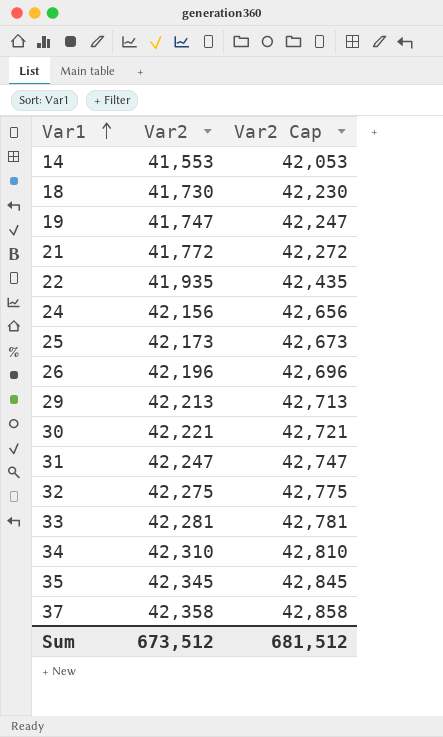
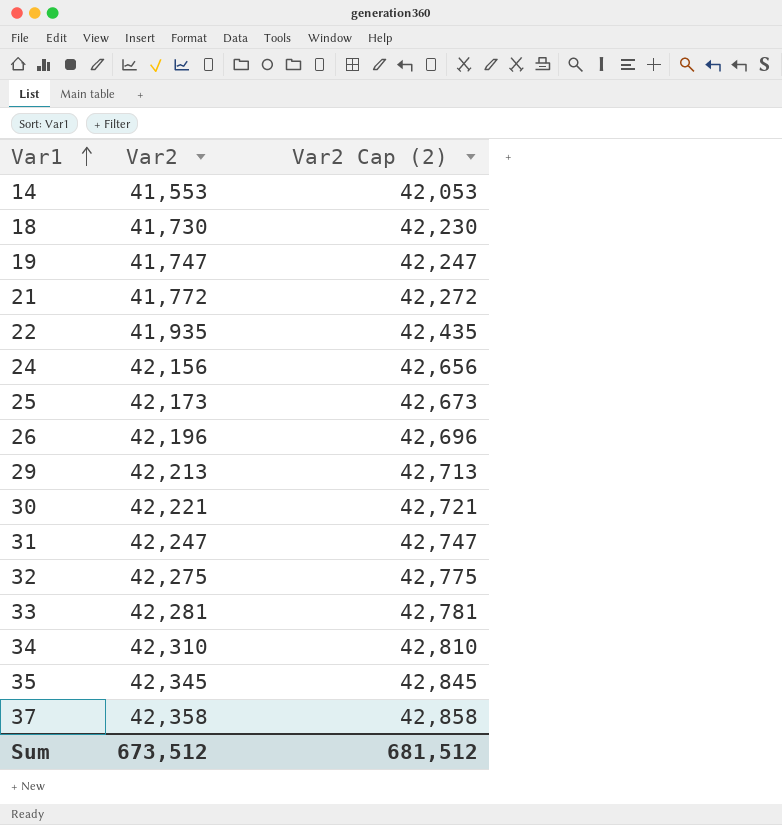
column name: Var2 Cap -> Var2 Cap (2)

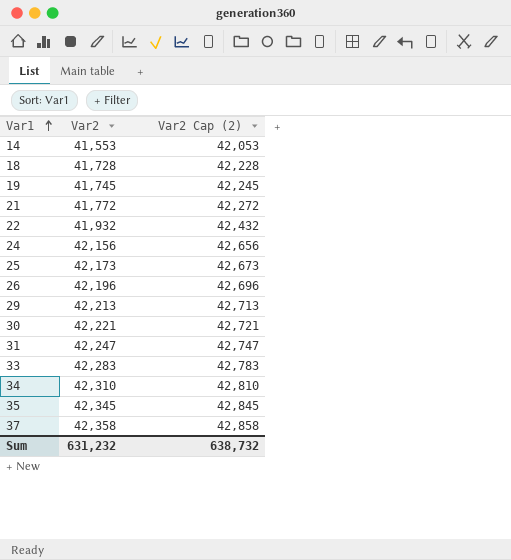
row 32: 42,275 | 42,775 -> none
18 | Var2: 41,730 -> 41,728
18 | Var2 Cap (2): 42,230 -> 42,228
19 | Var2: 41,747 -> 41,745
19 | Var2 Cap (2): 42,247 -> 42,245
22 | Var2: 41,935 -> 41,932
22 | Var2 Cap (2): 42,435 -> 42,432
33 | Var2: 42,281 -> 42,283
33 | Var2 Cap (2): 42,781 -> 42,783
Sum | Var2: 673,512 -> 631,232
Sum | Var2 Cap (2): 681,512 -> 638,732

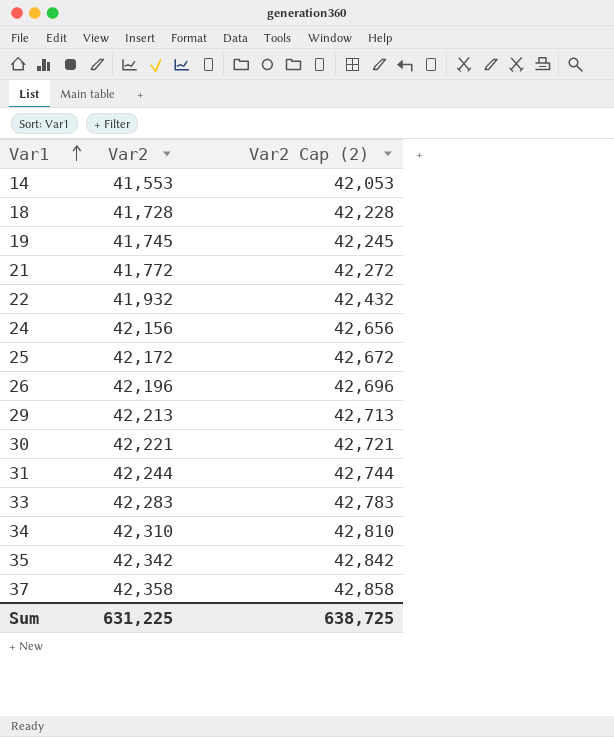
25 | Var2: 42,173 -> 42,172
25 | Var2 Cap (2): 42,673 -> 42,672
31 | Var2: 42,247 -> 42,244
31 | Var2 Cap (2): 42,747 -> 42,744
35 | Var2: 42,345 -> 42,342
35 | Var2 Cap (2): 42,845 -> 42,842
Sum | Var2: 631,232 -> 631,225
Sum | Var2 Cap (2): 638,732 -> 638,725

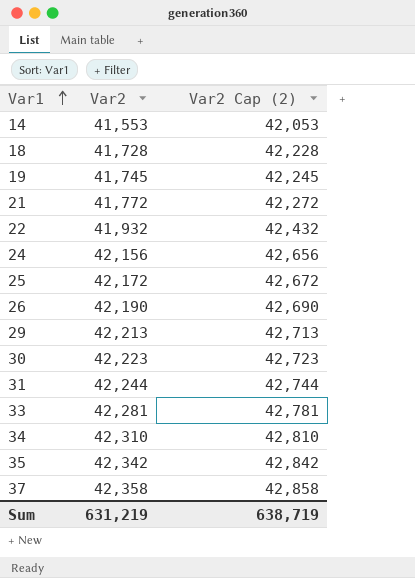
26 | Var2: 42,196 -> 42,190
26 | Var2 Cap (2): 42,696 -> 42,690
30 | Var2: 42,221 -> 42,223
30 | Var2 Cap (2): 42,721 -> 42,723
33 | Var2: 42,283 -> 42,281
33 | Var2 Cap (2): 42,783 -> 42,781
Sum | Var2: 631,225 -> 631,219
Sum | Var2 Cap (2): 638,725 -> 638,719

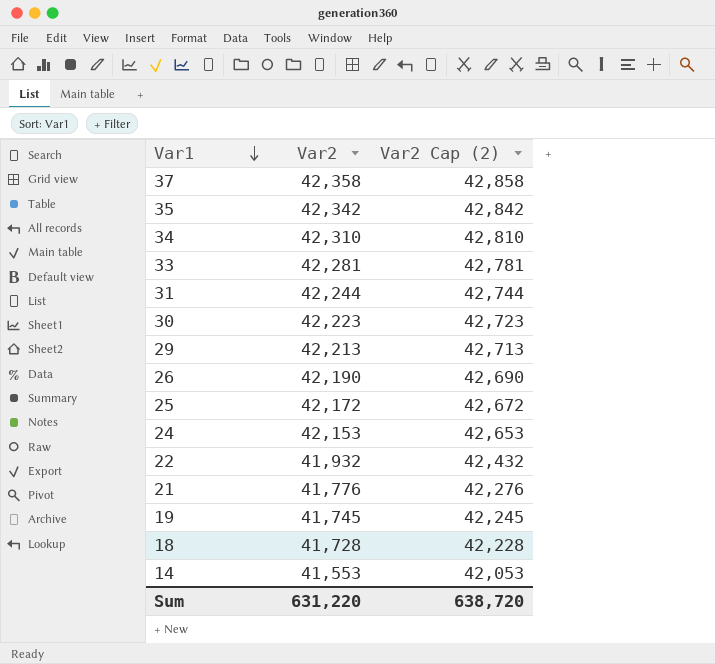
row order: Var1 ascending -> Var1 descending
24 | Var2: 42,156 -> 42,153
24 | Var2 Cap (2): 42,656 -> 42,653
21 | Var2: 41,772 -> 41,776
21 | Var2 Cap (2): 42,272 -> 42,276
Sum | Var2: 631,219 -> 631,220
Sum | Var2 Cap (2): 638,719 -> 638,720

